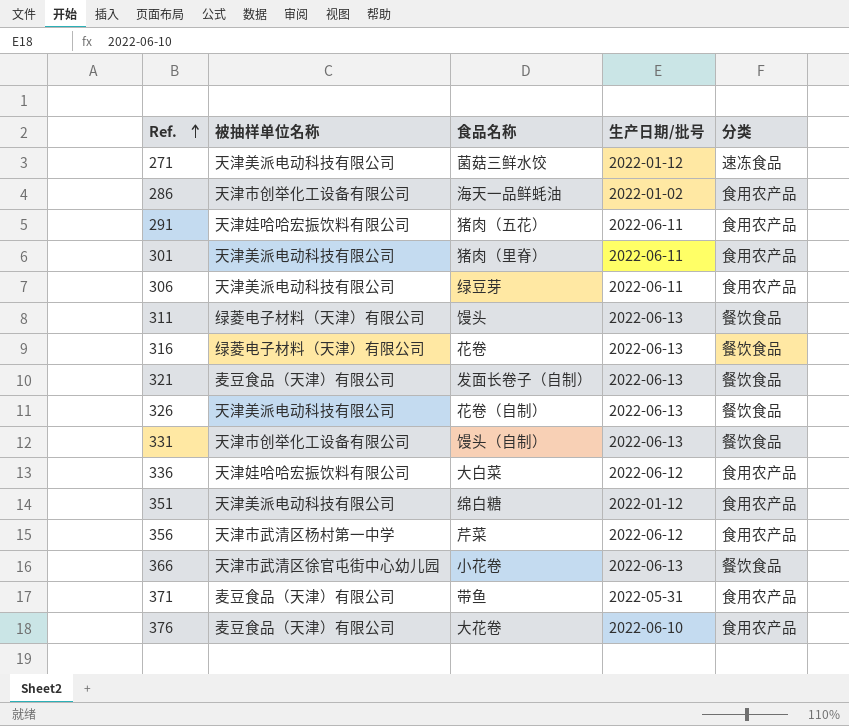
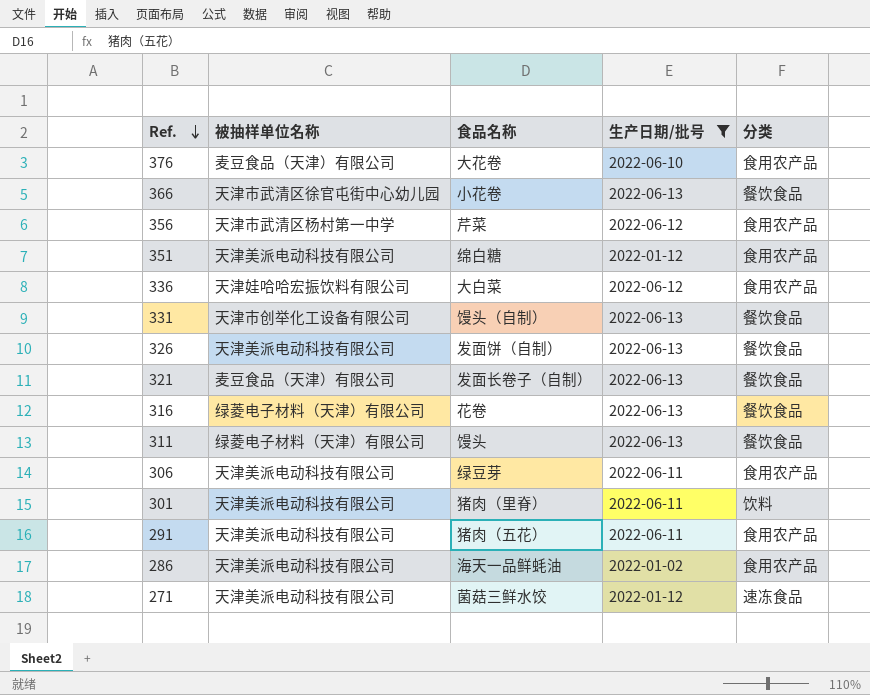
filter: none -> 生产日期/批号 != 2022-05-31
row order: Ref. ascending -> Ref. descending
326 | 食品名称: 花卷（自制） -> 发面饼（自制）
301 | 分类: 食用农产品 -> 饮料
291 | 被抽样单位名称: 天津娃哈哈宏振饮料有限公司 -> 天津美派电动科技有限公司
286 | 被抽样单位名称: 天津市创举化工设备有限公司 -> 天津美派电动科技有限公司

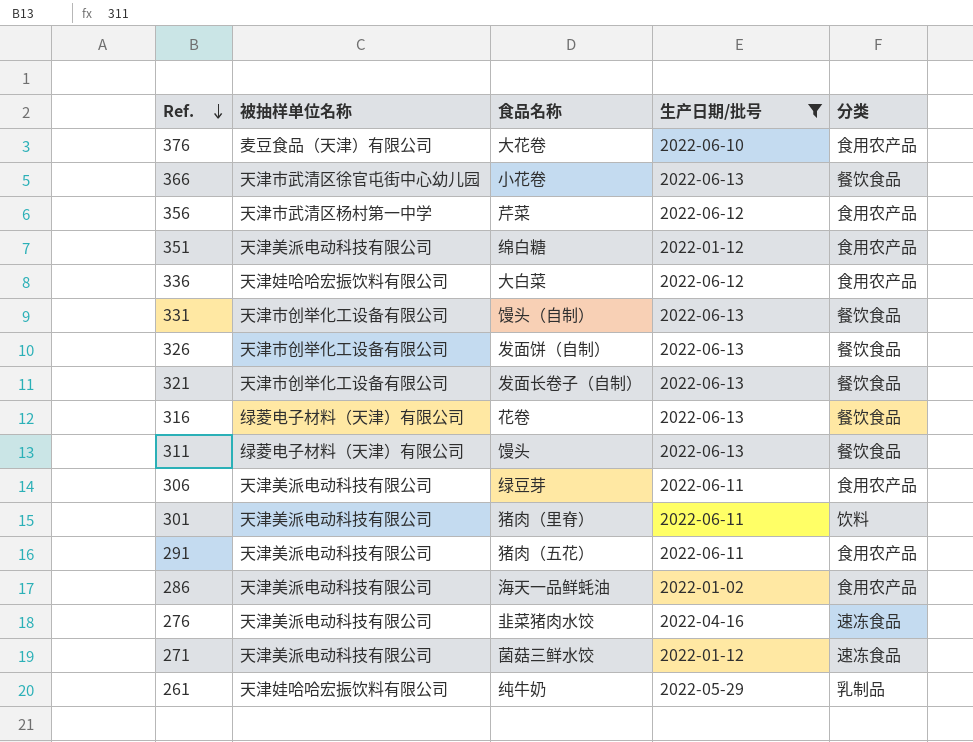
326 | 被抽样单位名称: 天津美派电动科技有限公司 -> 天津市创举化工设备有限公司
321 | 被抽样单位名称: 麦豆食品（天津）有限公司 -> 天津市创举化工设备有限公司
row 276: none -> 天津美派电动科技有限公司 | 韭菜猪肉水饺 | 2022-04-16 | 速冻食品
row 261: none -> 天津娃哈哈宏振饮料有限公司 | 纯牛奶 | 2022-05-29 | 乳制品

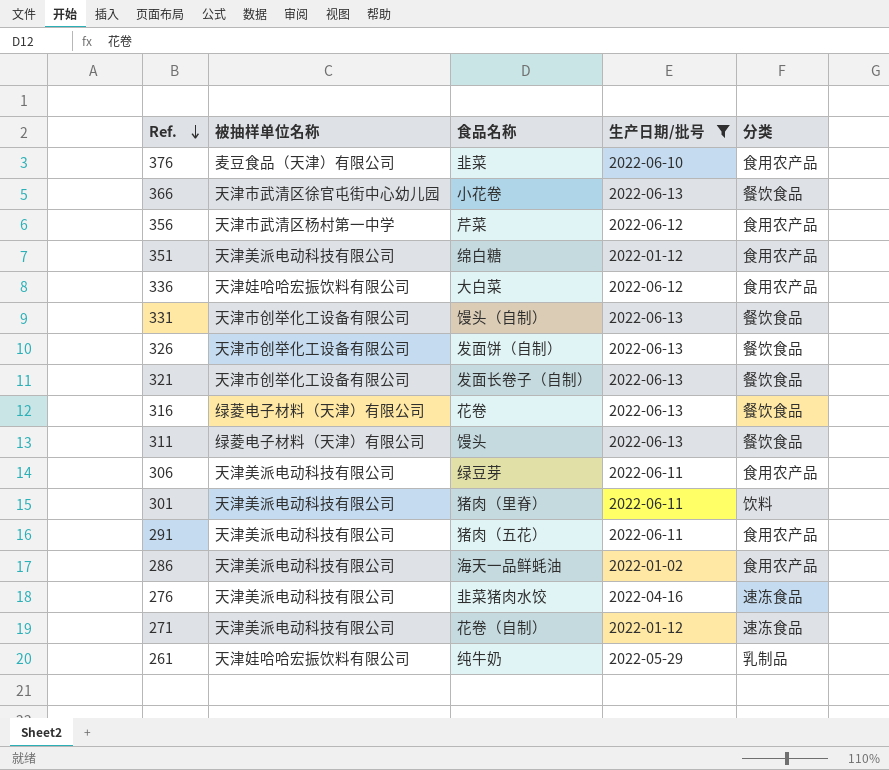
376 | 食品名称: 大花卷 -> 韭菜
271 | 食品名称: 菌菇三鲜水饺 -> 花卷（自制）

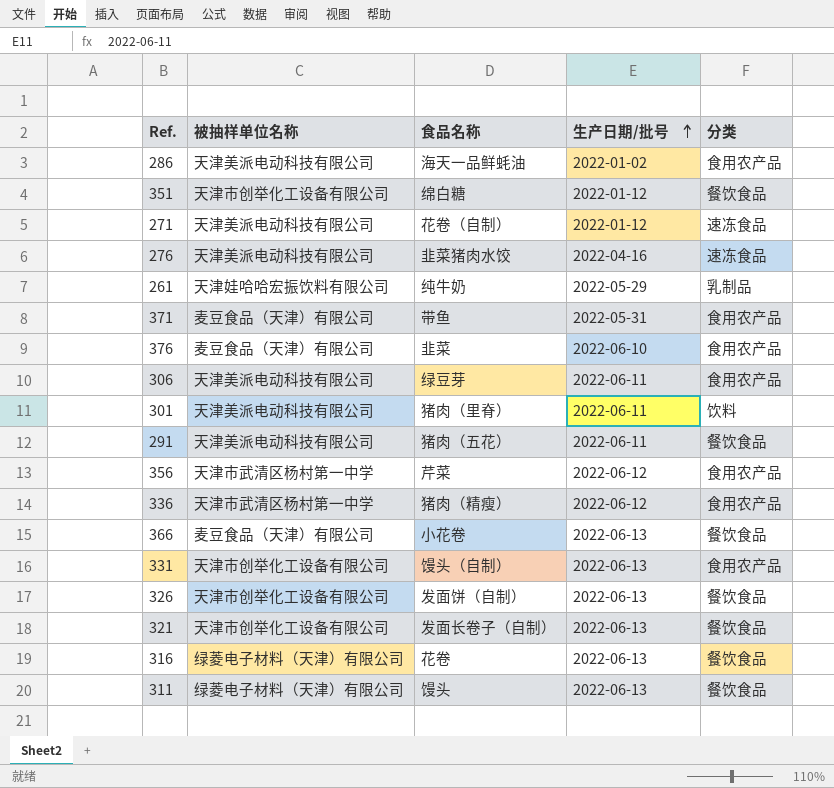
filter: 生产日期/批号 != 2022-05-31 -> none
row order: Ref. descending -> 生产日期/批号 ascending
351 | 被抽样单位名称: 天津美派电动科技有限公司 -> 天津市创举化工设备有限公司
351 | 分类: 食用农产品 -> 餐饮食品
291 | 分类: 食用农产品 -> 餐饮食品
336 | 被抽样单位名称: 天津娃哈哈宏振饮料有限公司 -> 天津市武清区杨村第一中学
336 | 食品名称: 大白菜 -> 猪肉（精瘦）
366 | 被抽样单位名称: 天津市武清区徐官屯街中心幼儿园 -> 麦豆食品（天津）有限公司
331 | 分类: 餐饮食品 -> 食用农产品

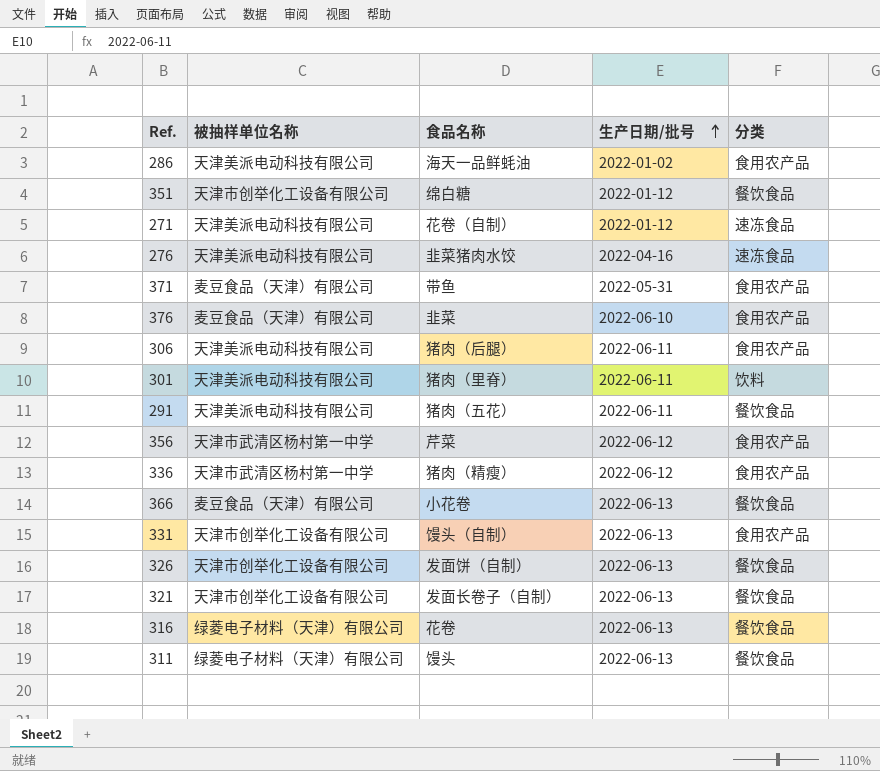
row 261: 天津娃哈哈宏振饮料有限公司 | 纯牛奶 | 2022-05-29 | 乳制品 -> none
306 | 食品名称: 绿豆芽 -> 猪肉（后腿）

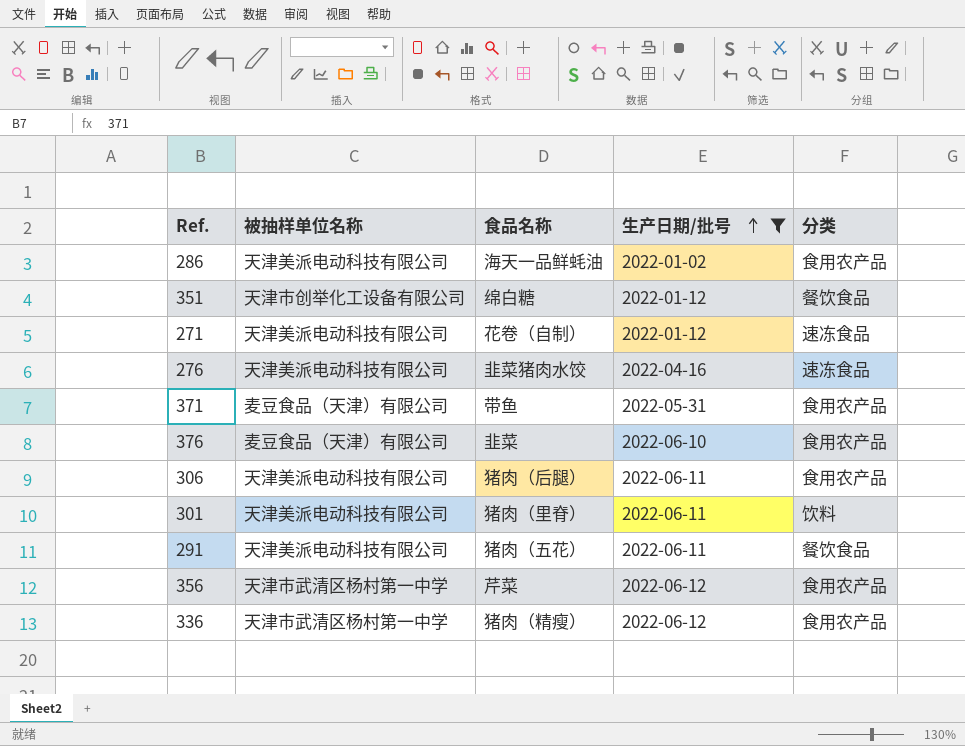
filter: none -> 生产日期/批号 != 2022-06-13

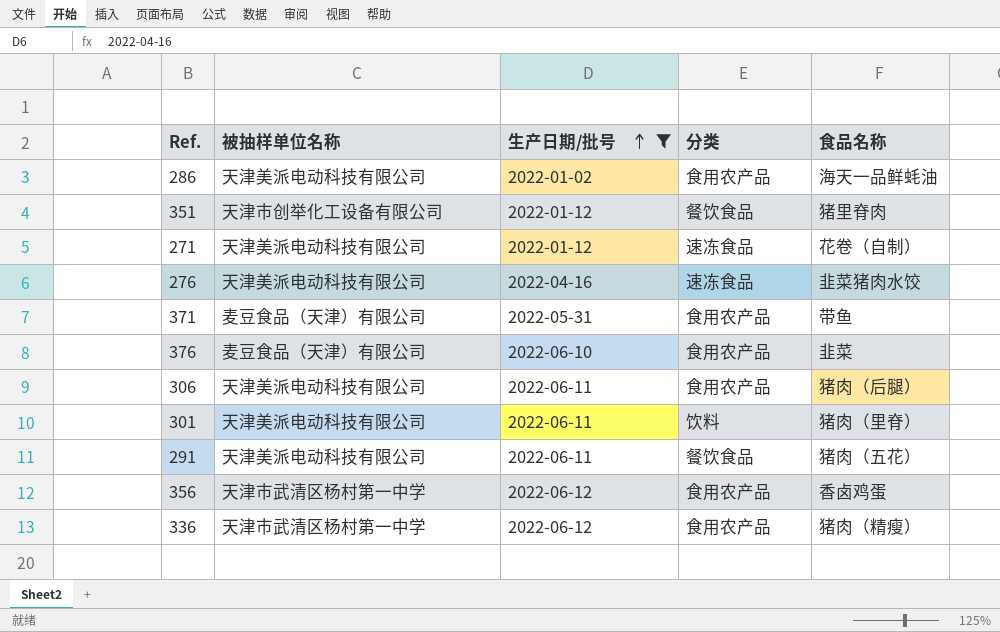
column 食品名称 | position: 3 -> 5
351 | 食品名称: 绵白糖 -> 猪里脊肉
356 | 食品名称: 芹菜 -> 香卤鸡蛋

